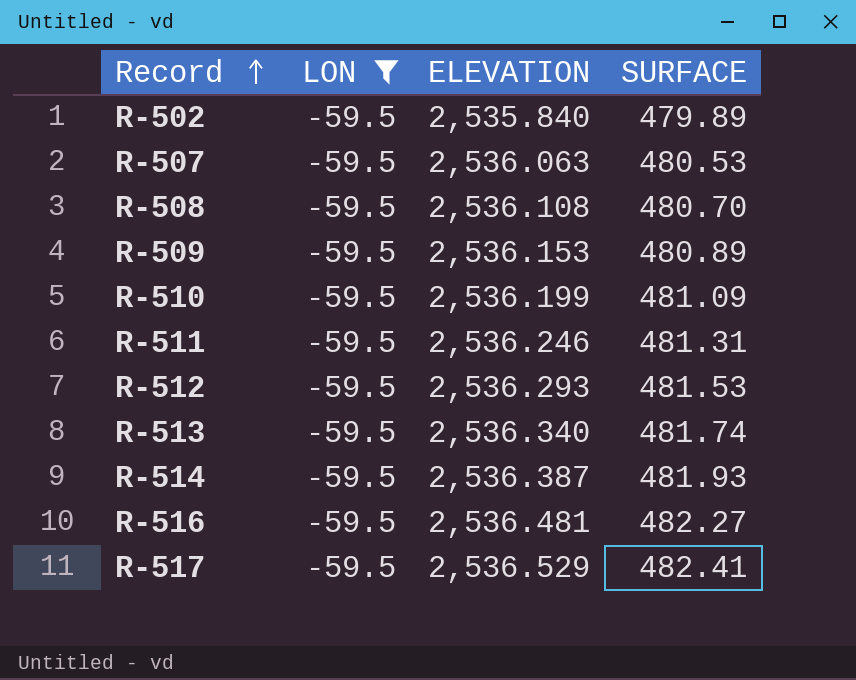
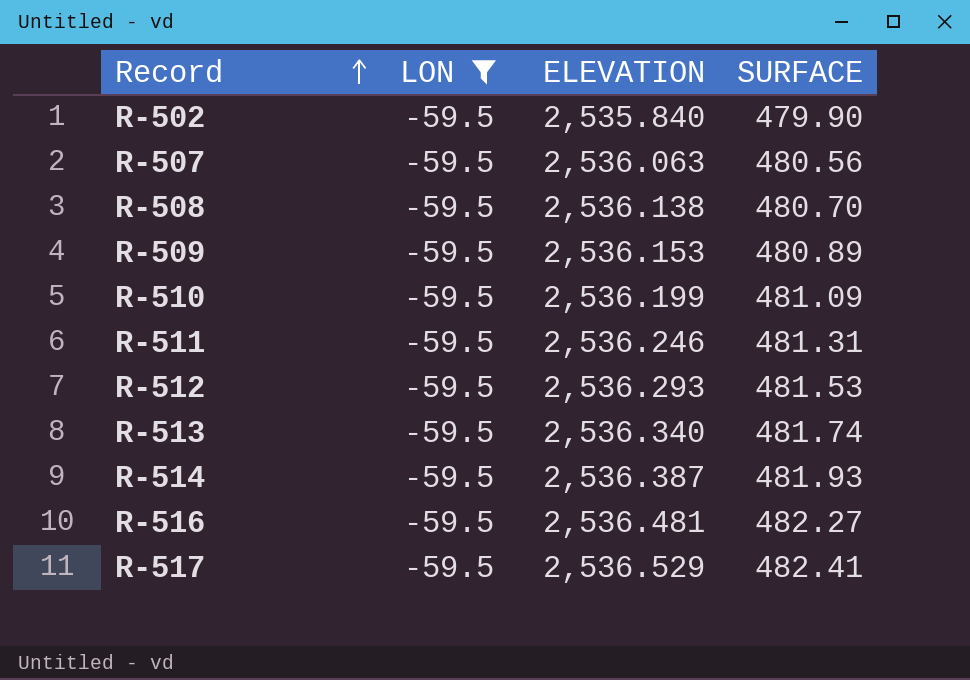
R-502 | SURFACE: 479.89 -> 479.90
R-507 | SURFACE: 480.53 -> 480.56
R-508 | ELEVATION: 2,536.108 -> 2,536.138

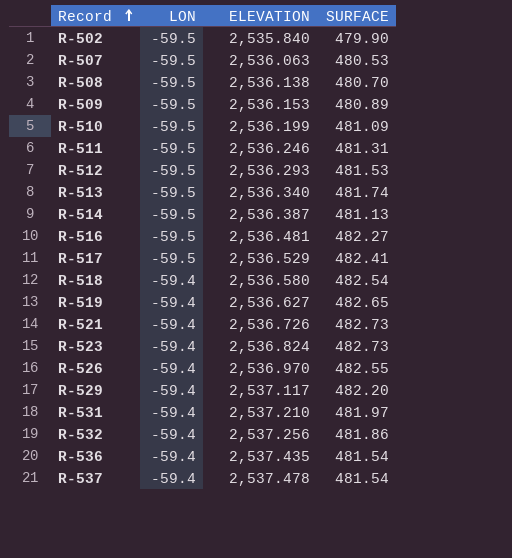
filter: LON = -59.5 -> none
R-507 | SURFACE: 480.56 -> 480.53
R-514 | SURFACE: 481.93 -> 481.13

